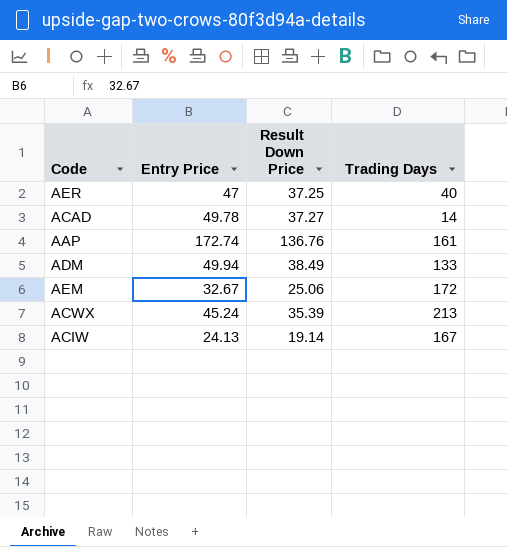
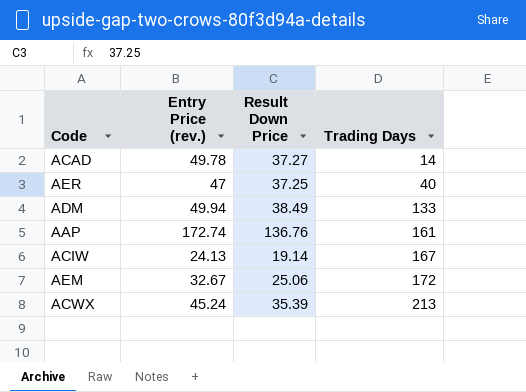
row order: none -> Trading Days ascending
column name: Entry Price -> Entry Price (rev.)

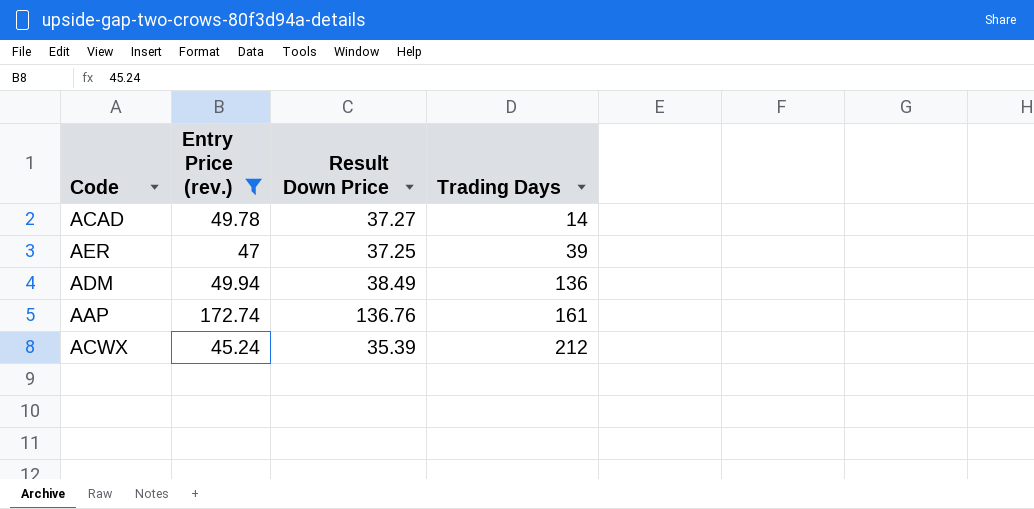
filter: none -> Entry Price (rev.) >= 45.24
AER | Trading Days: 40 -> 39
ADM | Trading Days: 133 -> 136
ACWX | Trading Days: 213 -> 212

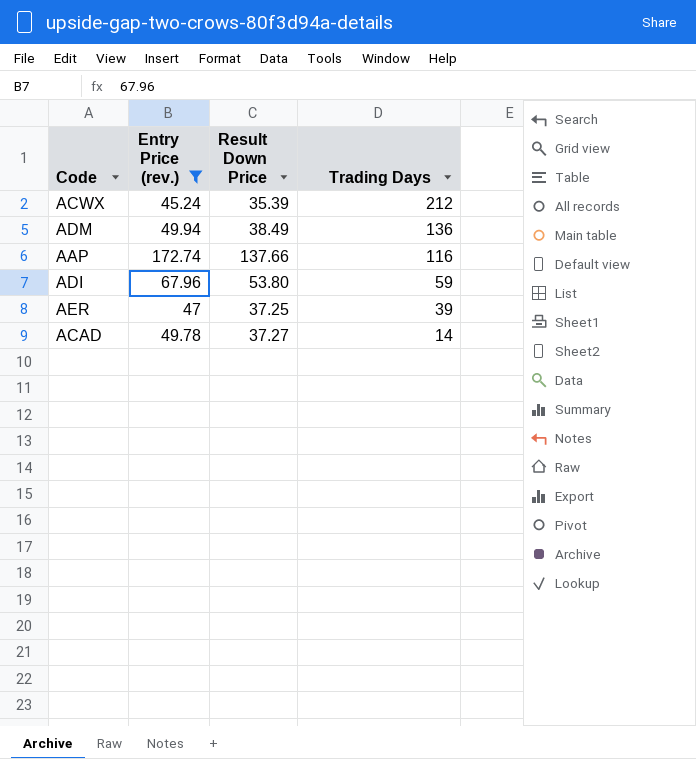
row order: Trading Days ascending -> Trading Days descending
AAP | Result Down Price: 136.76 -> 137.66
AAP | Trading Days: 161 -> 116
row ADI: none -> 67.96 | 53.80 | 59

